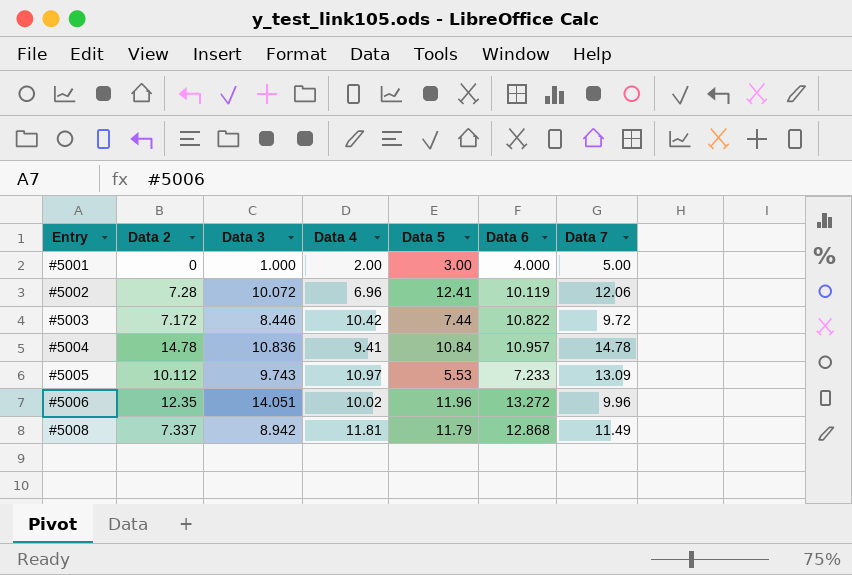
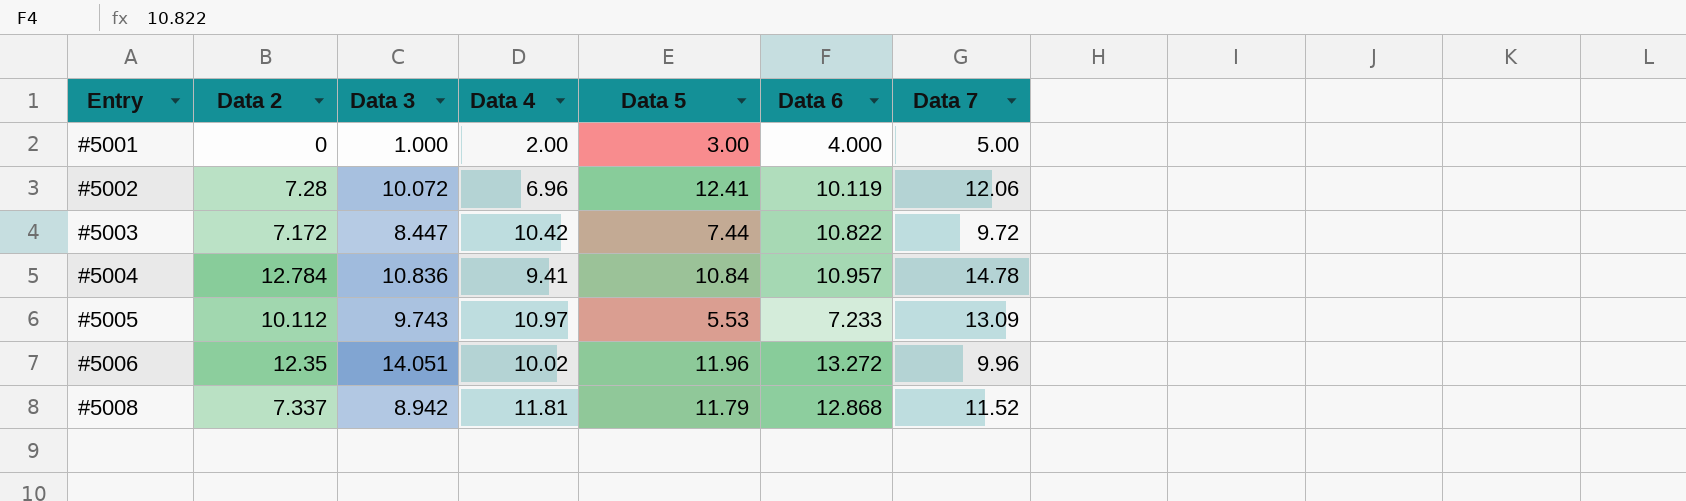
#5003 | Data 3: 8.446 -> 8.447
#5004 | Data 2: 14.78 -> 12.784
#5008 | Data 7: 11.49 -> 11.52

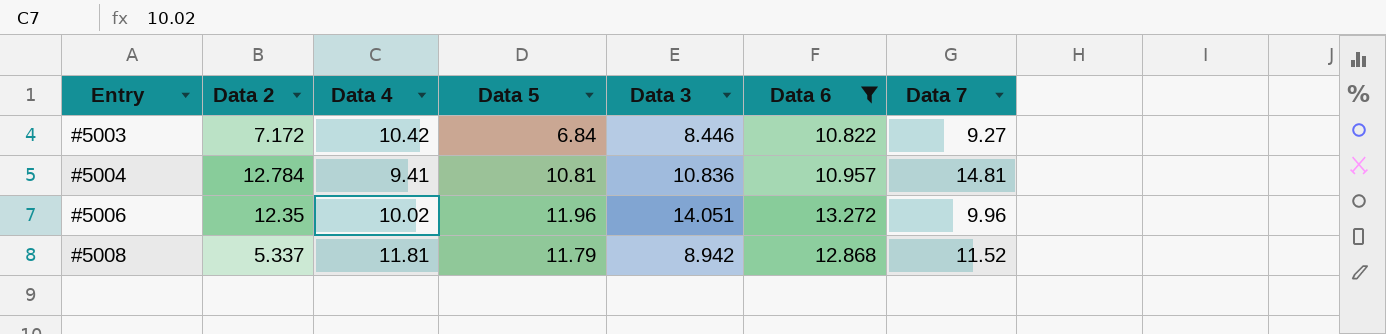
filter: none -> Data 6 >= 10.822
column Data 3 | position: 3 -> 5
#5003 | Data 5: 7.44 -> 6.84
#5003 | Data 3: 8.447 -> 8.446
#5003 | Data 7: 9.72 -> 9.27
#5004 | Data 5: 10.84 -> 10.81
#5004 | Data 7: 14.78 -> 14.81
#5008 | Data 2: 7.337 -> 5.337

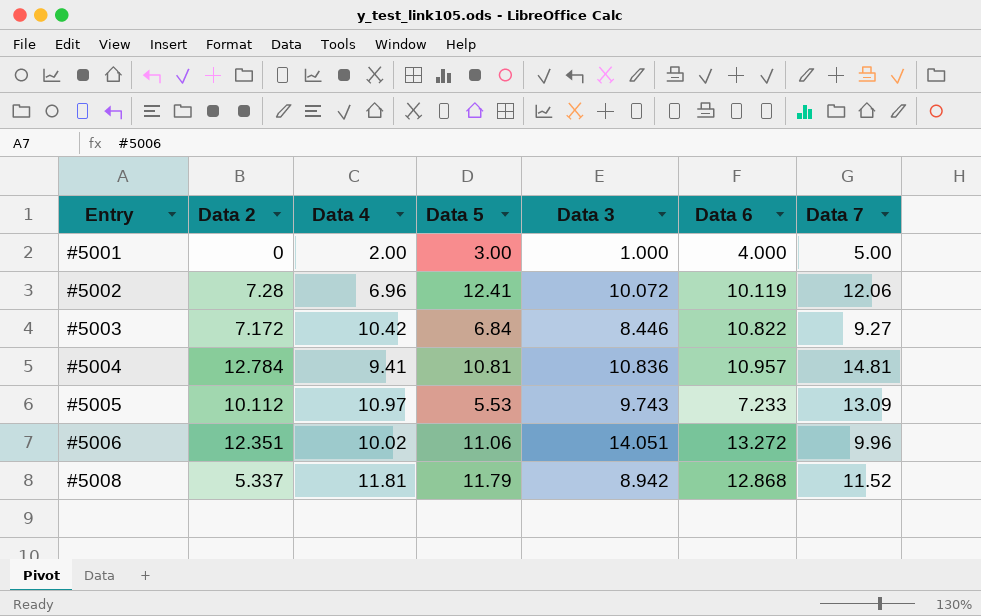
filter: Data 6 >= 10.822 -> none
#5006 | Data 2: 12.35 -> 12.351
#5006 | Data 5: 11.96 -> 11.06

